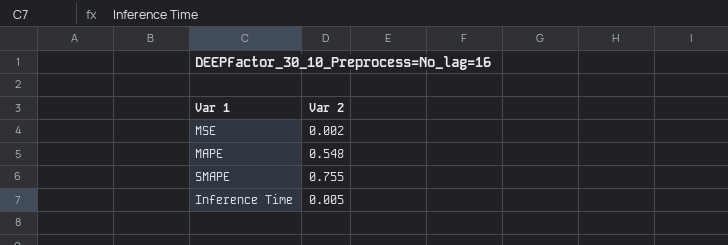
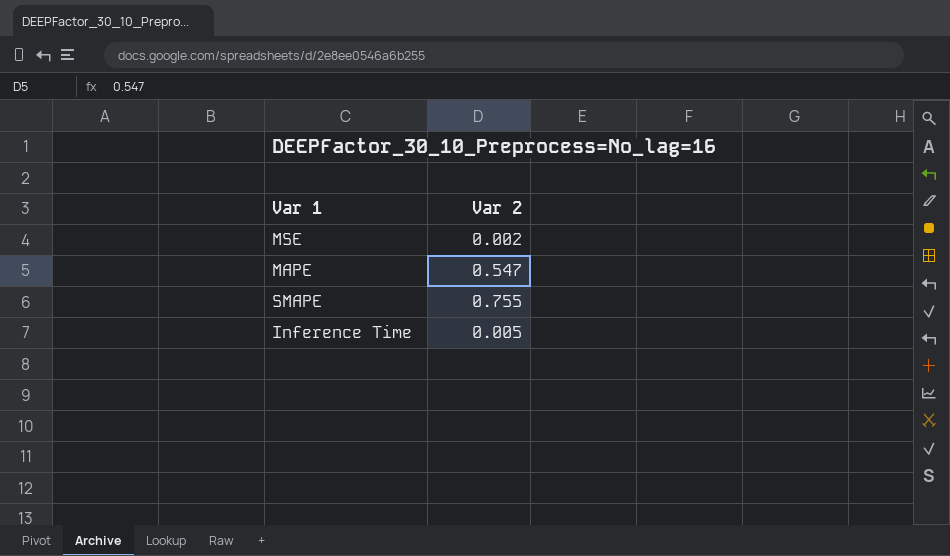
MAPE | Var 2: 0.548 -> 0.547

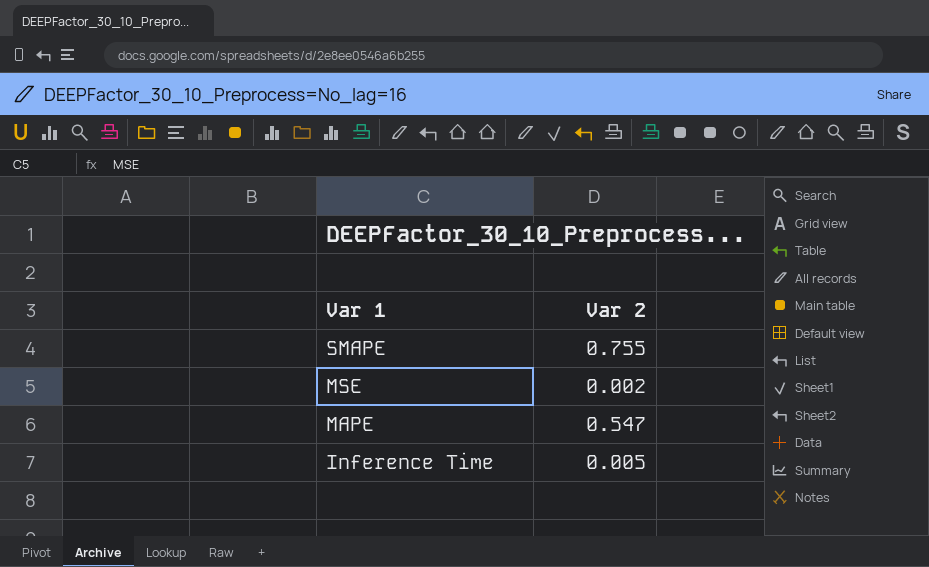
row order: none -> Var 1 descending

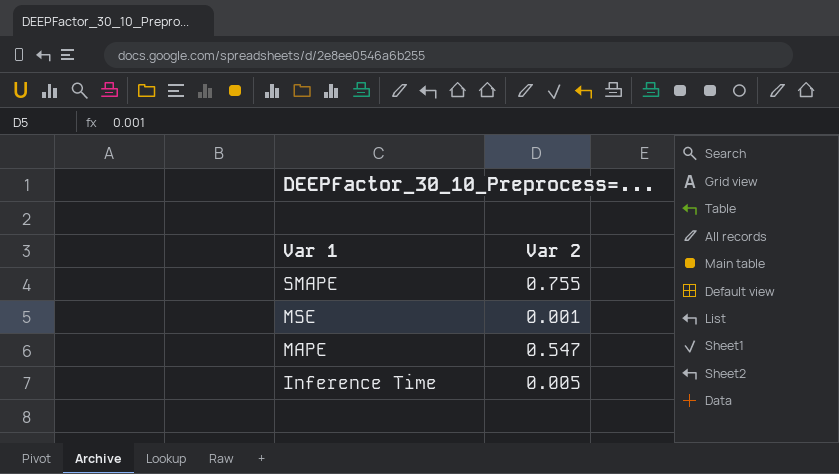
MSE | Var 2: 0.002 -> 0.001

